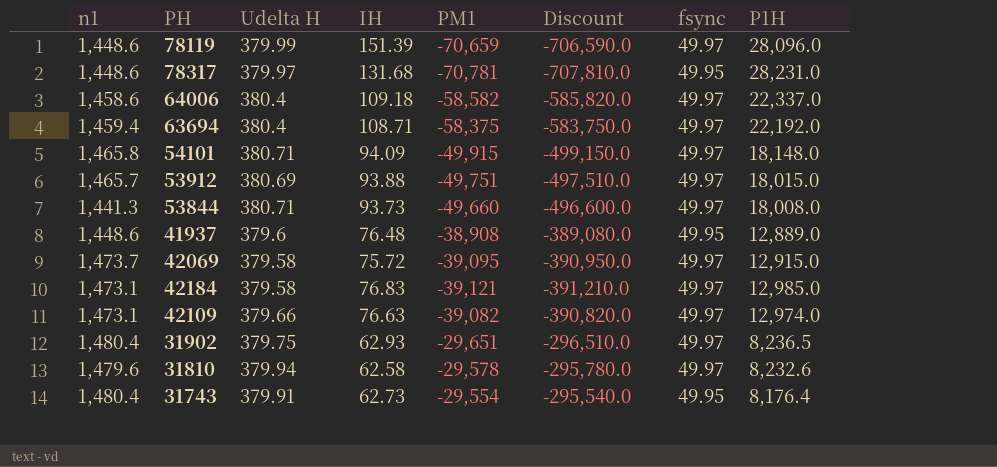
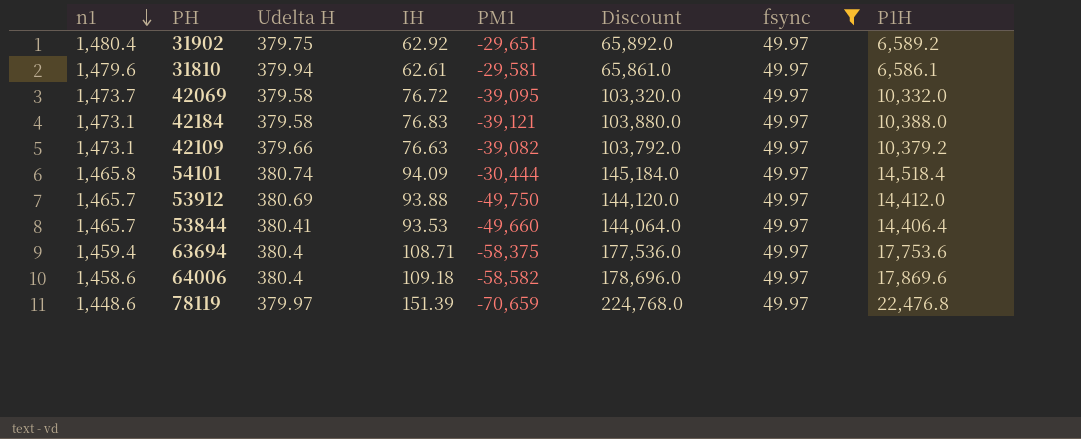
filter: none -> fsync = 49.97
row order: none -> n1 descending
column Discount | formula: [PM1] * 10 -> [P1H] * 10
31902 | IH: 62.93 -> 62.92
31902 | P1H: 8,236.5 -> 6,589.2
31810 | IH: 62.58 -> 62.61
31810 | PM1: -29,578 -> -29,581
31810 | P1H: 8,232.6 -> 6,586.1
42069 | IH: 75.72 -> 76.72
42069 | P1H: 12,915.0 -> 10,332.0
42184 | P1H: 12,985.0 -> 10,388.0
42109 | P1H: 12,974.0 -> 10,379.2
54101 | Udelta H: 380.71 -> 380.74
54101 | PM1: -49,915 -> -30,444
54101 | P1H: 18,148.0 -> 14,518.4
53912 | PM1: -49,751 -> -49,750
53912 | P1H: 18,015.0 -> 14,412.0
53844 | n1: 1,441.3 -> 1,465.7
53844 | Udelta H: 380.71 -> 380.41
53844 | IH: 93.73 -> 93.53
53844 | P1H: 18,008.0 -> 14,406.4
63694 | P1H: 22,192.0 -> 17,753.6
64006 | P1H: 22,337.0 -> 17,869.6
78119 | Udelta H: 379.99 -> 379.97
78119 | P1H: 28,096.0 -> 22,476.8

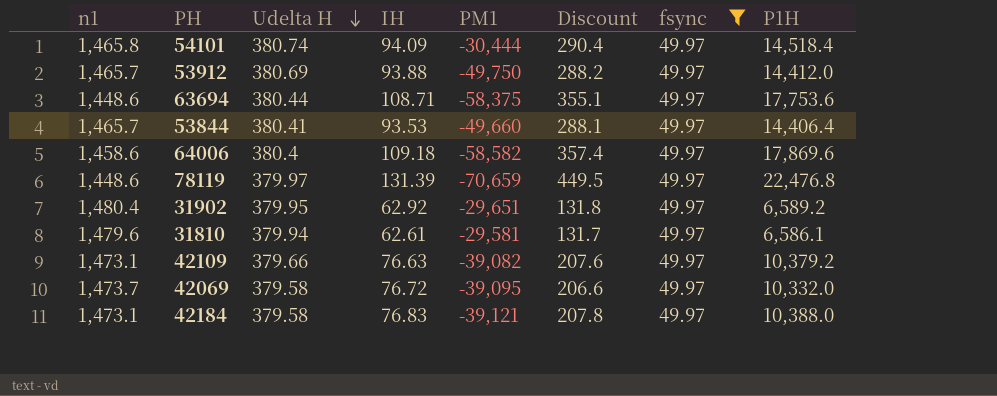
row order: n1 descending -> Udelta H descending
column Discount | formula: [P1H] * 10 -> [P1H] * 0.02
63694 | n1: 1,459.4 -> 1,448.6
63694 | Udelta H: 380.4 -> 380.44
78119 | IH: 151.39 -> 131.39
31902 | Udelta H: 379.75 -> 379.95

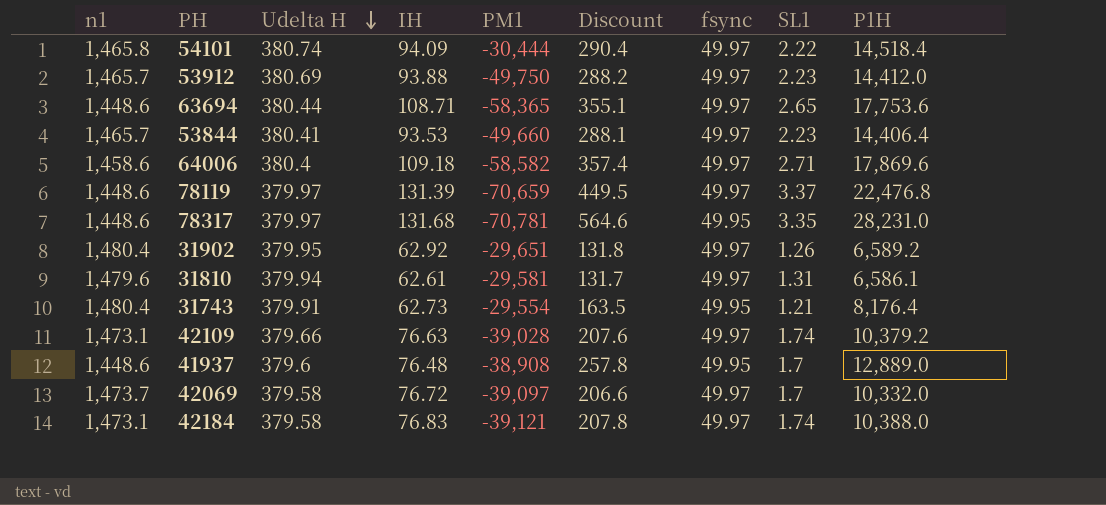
filter: fsync = 49.97 -> none
column SL1 | position: none -> 8
63694 | PM1: -58,375 -> -58,365
42109 | PM1: -39,082 -> -39,028
42069 | PM1: -39,095 -> -39,097

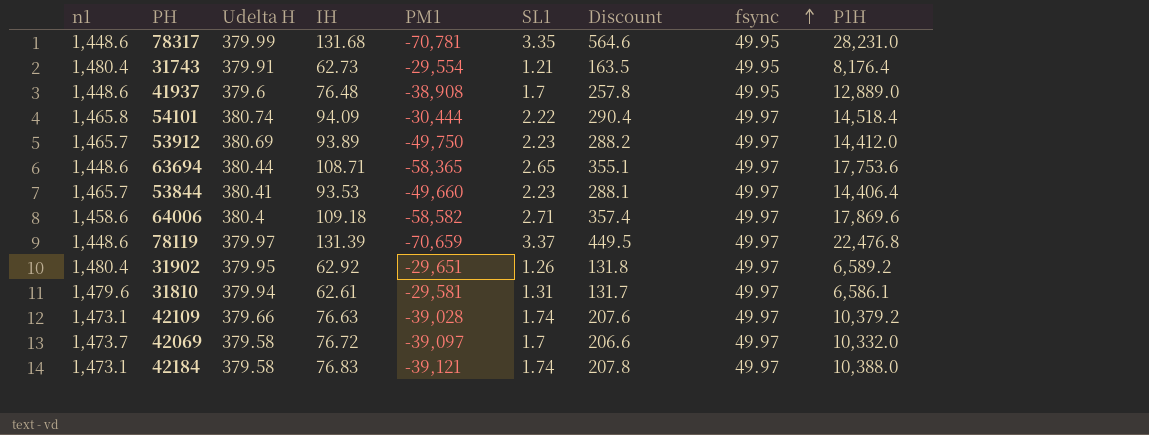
row order: Udelta H descending -> fsync ascending
column SL1 | position: 8 -> 6
78317 | Udelta H: 379.97 -> 379.99
53912 | IH: 93.88 -> 93.89

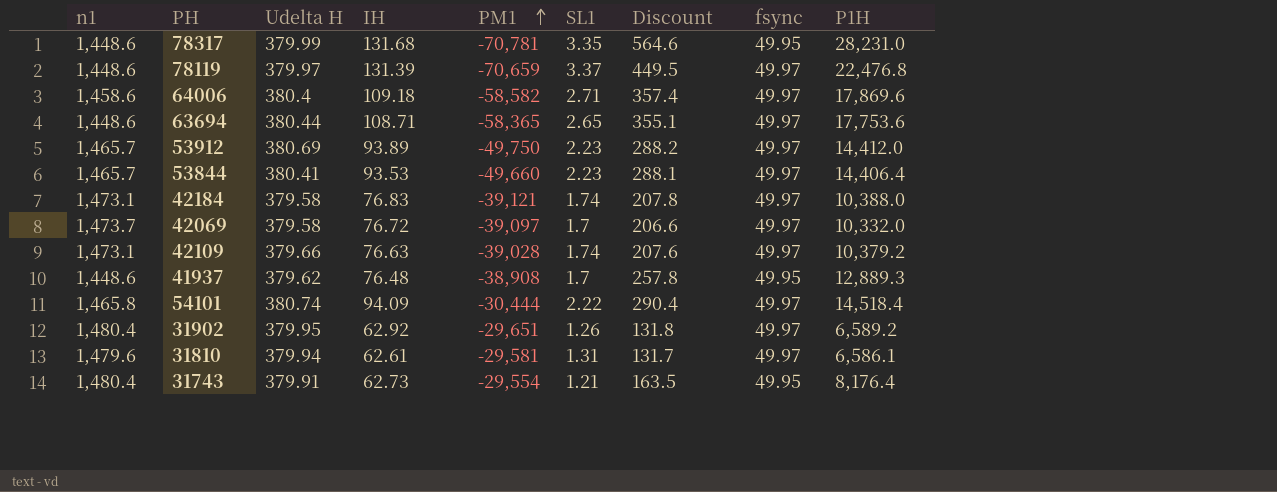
row order: fsync ascending -> PM1 ascending
41937 | Udelta H: 379.6 -> 379.62
41937 | P1H: 12,889.0 -> 12,889.3

